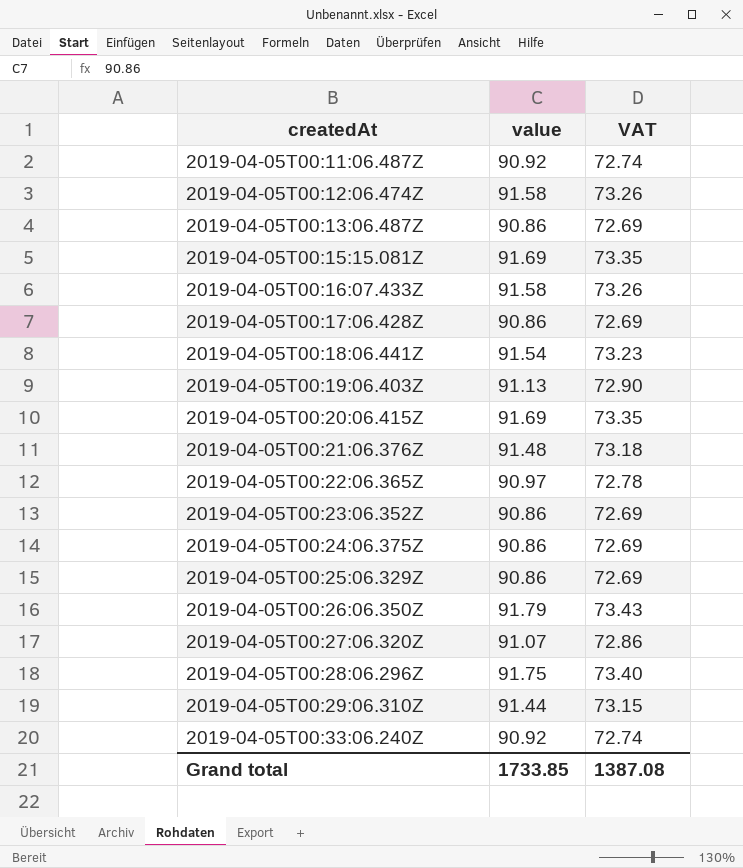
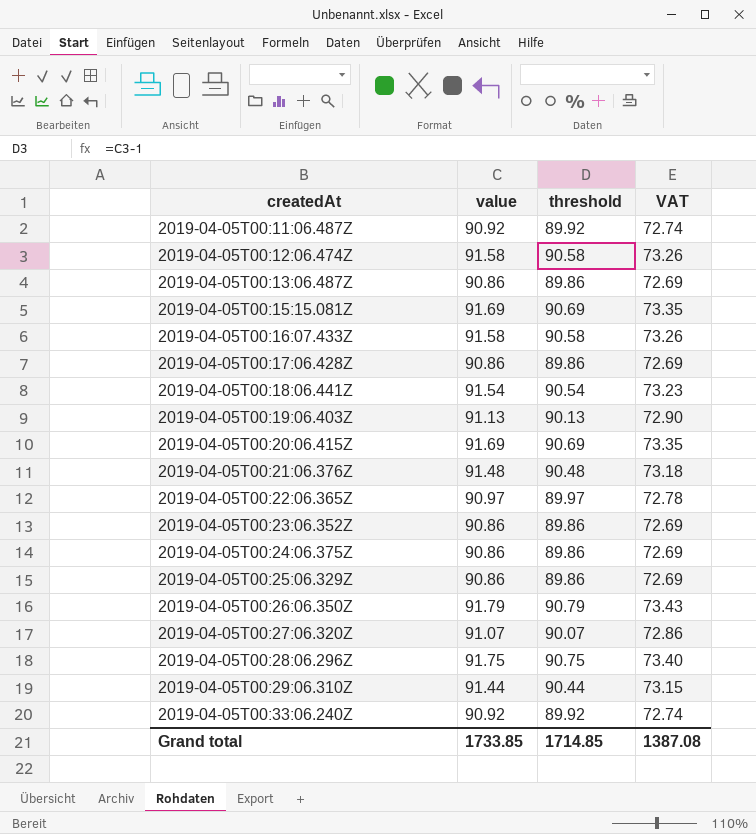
column threshold | formula: none -> [value] - 1

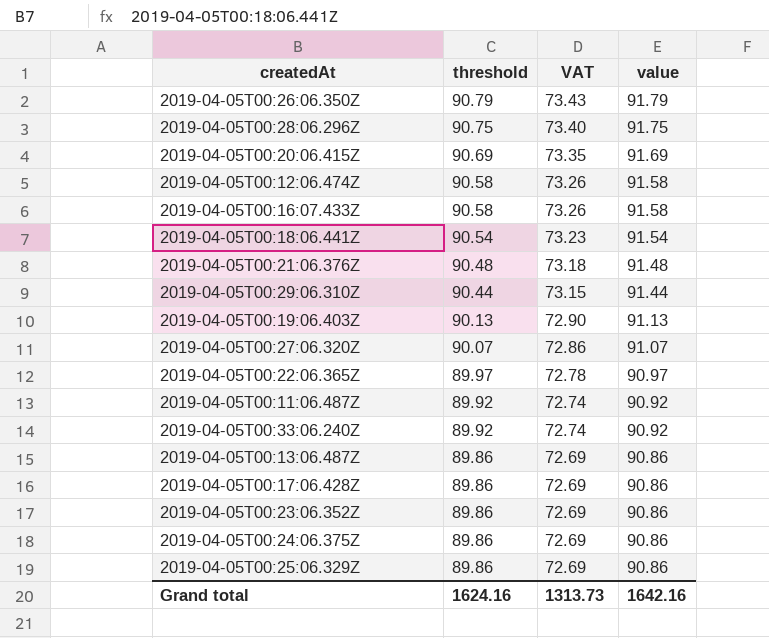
row order: createdAt ascending -> threshold descending
column value | position: 2 -> 4
row 2019-04-05T00:15:15.081Z: 91.69 | 90.69 | 73.35 -> none
Grand total | threshold: 1714.85 -> 1624.16
Grand total | VAT: 1387.08 -> 1313.73
Grand total | value: 1733.85 -> 1642.16

